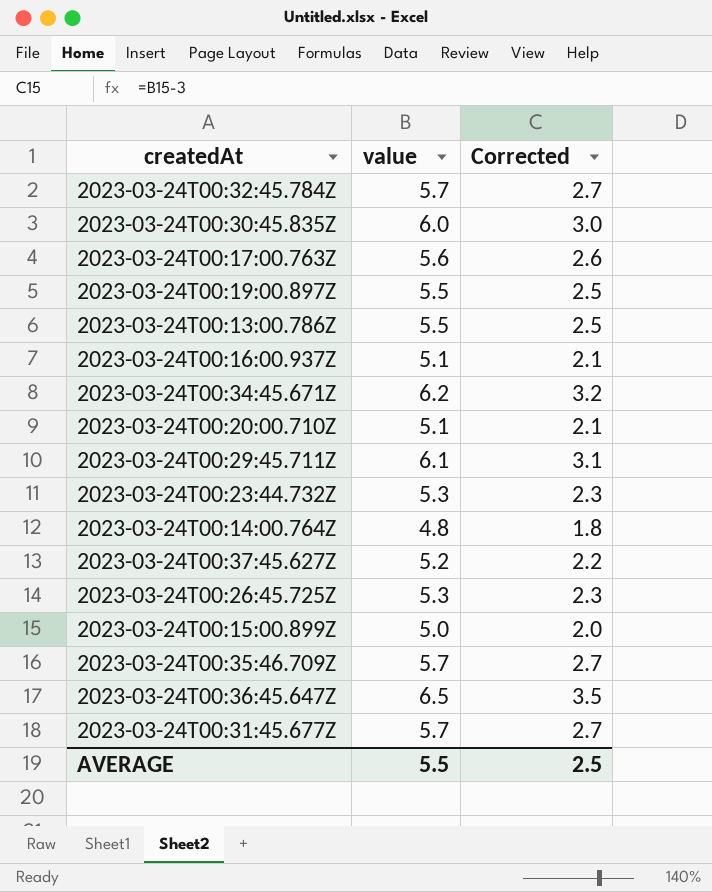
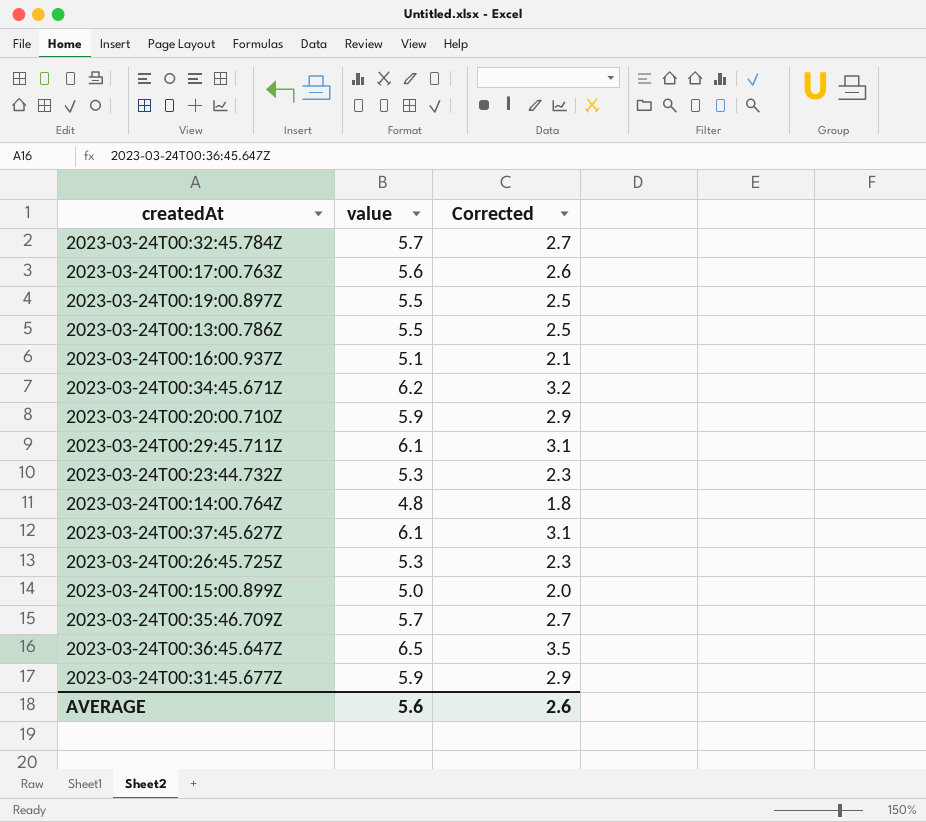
row 2023-03-24T00:30:45.835Z: 6.0 | 3.0 -> none
2023-03-24T00:20:00.710Z | value: 5.1 -> 5.9
2023-03-24T00:20:00.710Z | Corrected: 2.1 -> 2.9
2023-03-24T00:37:45.627Z | value: 5.2 -> 6.1
2023-03-24T00:37:45.627Z | Corrected: 2.2 -> 3.1
2023-03-24T00:31:45.677Z | value: 5.7 -> 5.9
2023-03-24T00:31:45.677Z | Corrected: 2.7 -> 2.9
AVERAGE | value: 5.5 -> 5.6
AVERAGE | Corrected: 2.5 -> 2.6

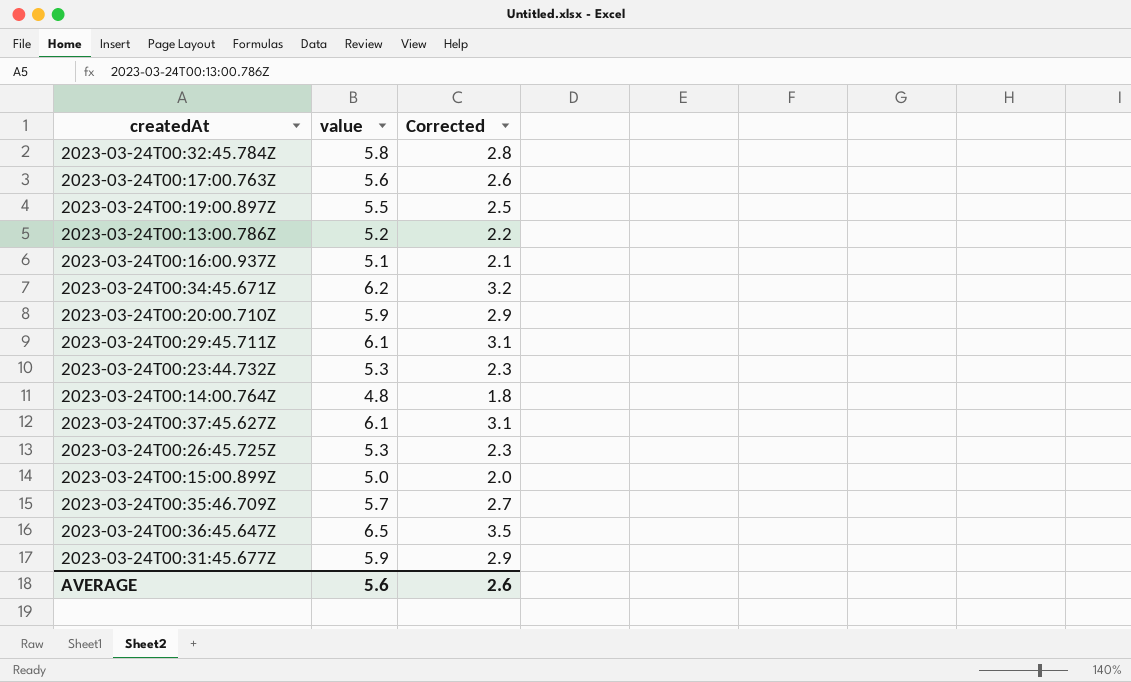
2023-03-24T00:32:45.784Z | value: 5.7 -> 5.8
2023-03-24T00:32:45.784Z | Corrected: 2.7 -> 2.8
2023-03-24T00:13:00.786Z | value: 5.5 -> 5.2
2023-03-24T00:13:00.786Z | Corrected: 2.5 -> 2.2

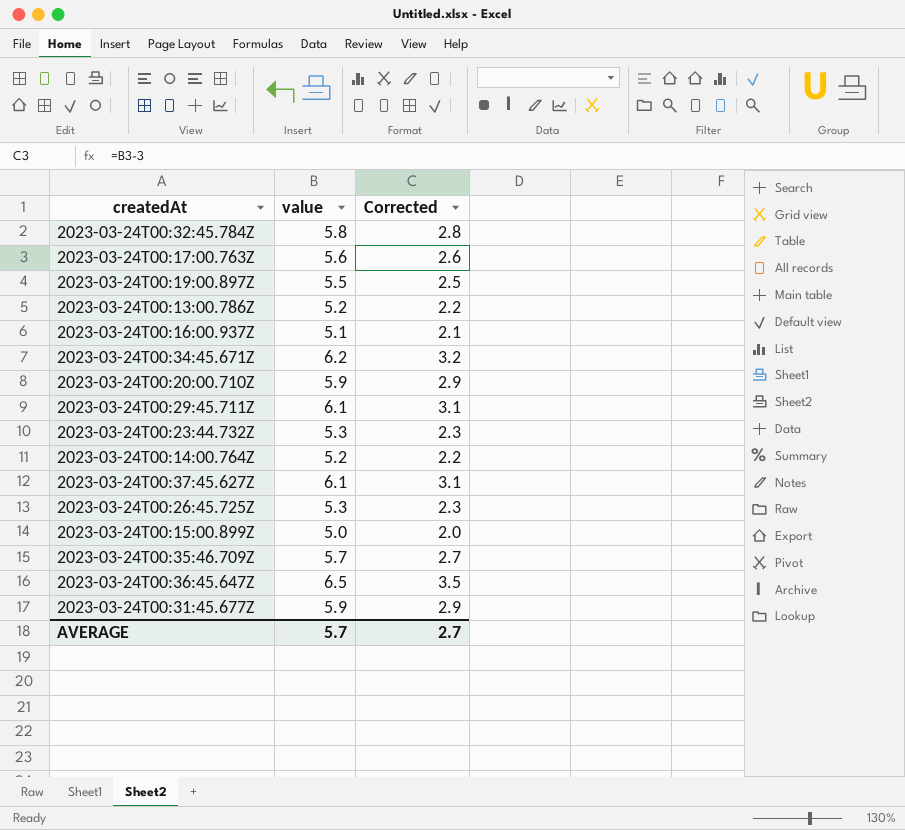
2023-03-24T00:14:00.764Z | value: 4.8 -> 5.2
2023-03-24T00:14:00.764Z | Corrected: 1.8 -> 2.2
AVERAGE | value: 5.6 -> 5.7
AVERAGE | Corrected: 2.6 -> 2.7

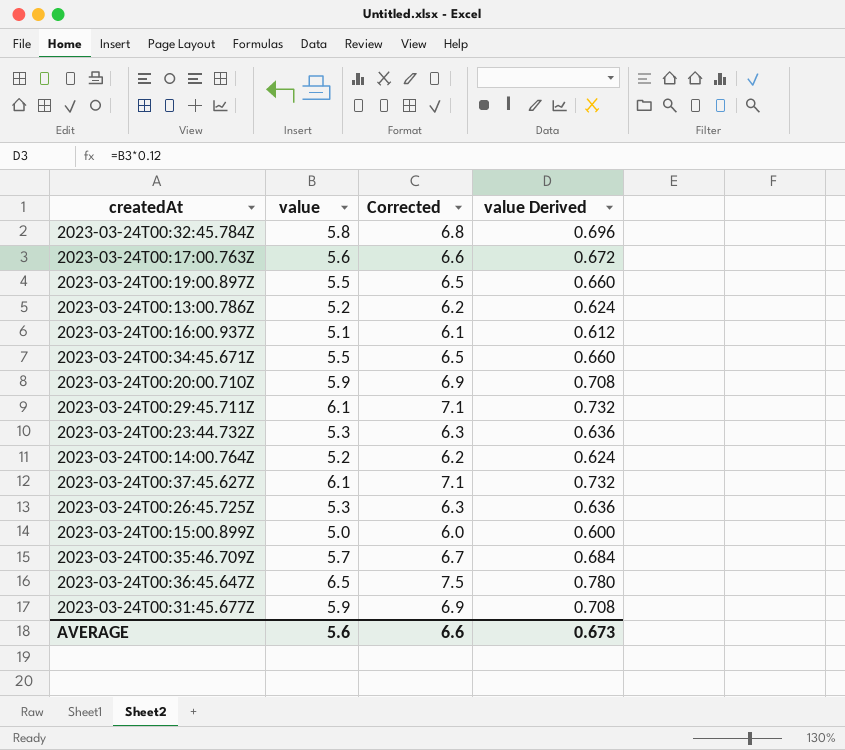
column Corrected | formula: [value] - 3 -> [value] + 1
column value Derived | formula: none -> [value] * 0.12
2023-03-24T00:34:45.671Z | value: 6.2 -> 5.5
AVERAGE | value: 5.7 -> 5.6
AVERAGE | Corrected: 2.7 -> 6.6

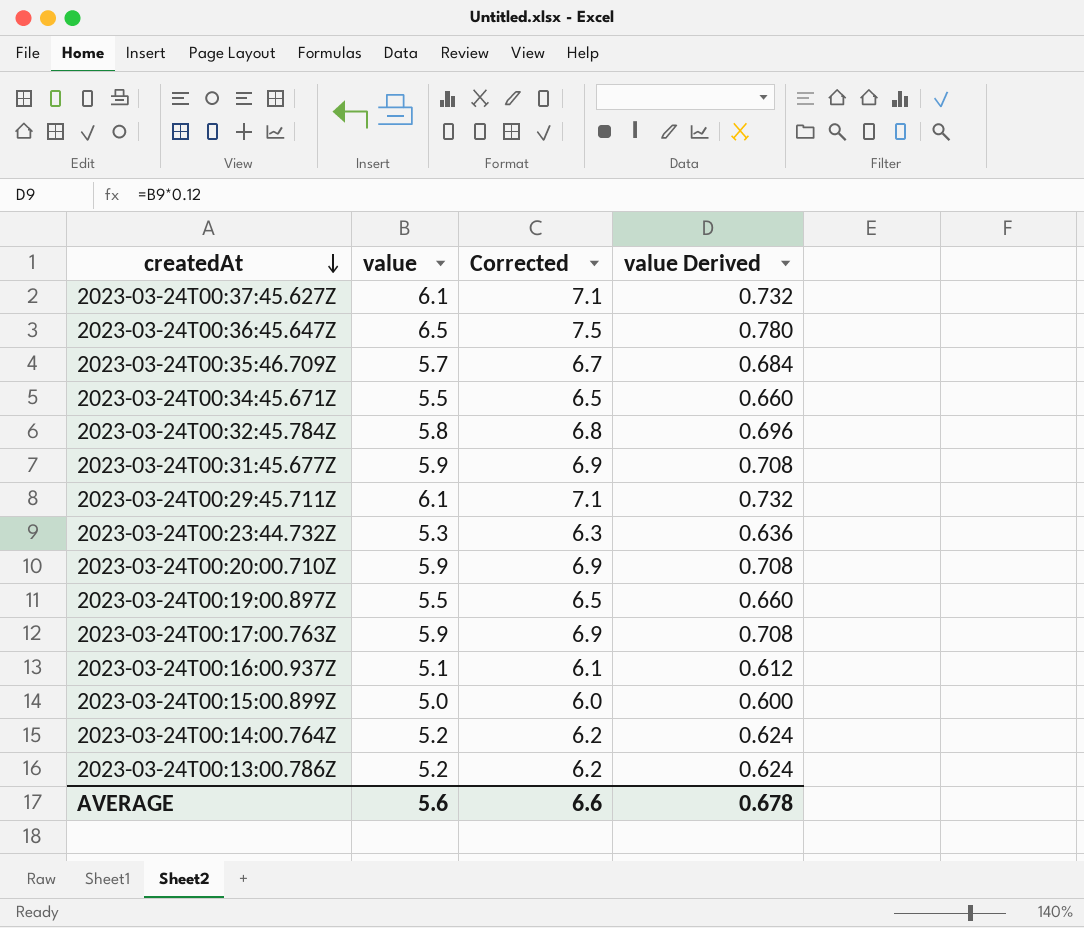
row order: none -> createdAt descending
row 2023-03-24T00:26:45.725Z: 5.3 | 6.3 | 0.636 -> none
2023-03-24T00:17:00.763Z | value: 5.6 -> 5.9
2023-03-24T00:17:00.763Z | Corrected: 6.6 -> 6.9
2023-03-24T00:17:00.763Z | value Derived: 0.672 -> 0.708
AVERAGE | value Derived: 0.673 -> 0.678

